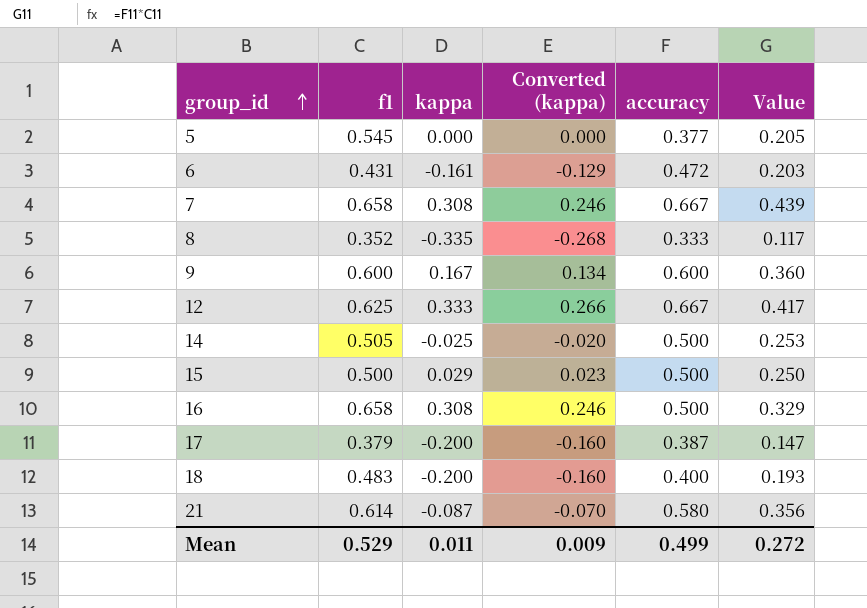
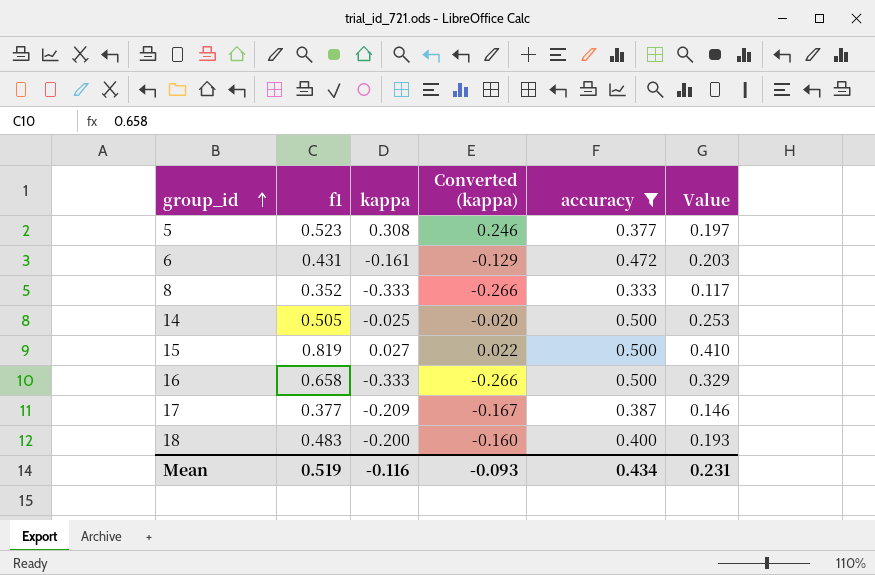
filter: none -> accuracy <= 0.500
5 | f1: 0.545 -> 0.523
5 | kappa: 0.000 -> 0.308
5 | Converted (kappa): 0.000 -> 0.246
5 | Value: 0.205 -> 0.197
8 | kappa: -0.335 -> -0.333
8 | Converted (kappa): -0.268 -> -0.266
15 | f1: 0.500 -> 0.819
15 | kappa: 0.029 -> 0.027
15 | Converted (kappa): 0.023 -> 0.022
15 | Value: 0.250 -> 0.410
16 | kappa: 0.308 -> -0.333
16 | Converted (kappa): 0.246 -> -0.266
17 | f1: 0.379 -> 0.377
17 | kappa: -0.200 -> -0.209
17 | Converted (kappa): -0.160 -> -0.167
17 | Value: 0.147 -> 0.146
Mean | f1: 0.529 -> 0.519
Mean | kappa: 0.011 -> -0.116
Mean | Converted (kappa): 0.009 -> -0.093
Mean | accuracy: 0.499 -> 0.434
Mean | Value: 0.272 -> 0.231

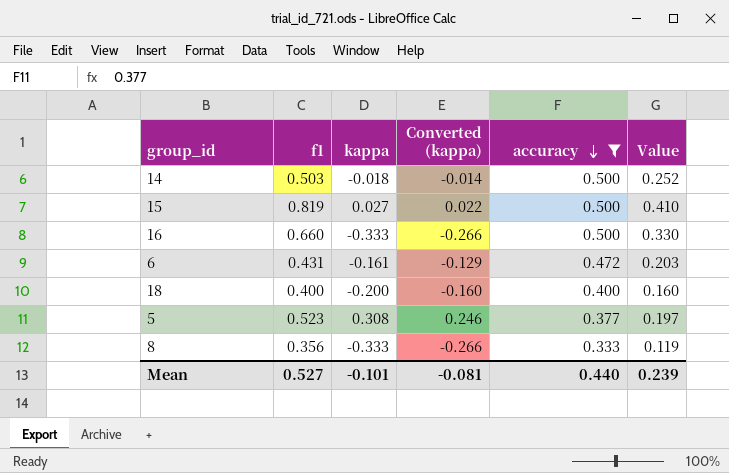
row order: group_id ascending -> accuracy descending
row 17: 0.377 | -0.209 | -0.167 | 0.387 | 0.146 -> none
14 | f1: 0.505 -> 0.503
14 | kappa: -0.025 -> -0.018
14 | Converted (kappa): -0.020 -> -0.014
14 | Value: 0.253 -> 0.252
16 | f1: 0.658 -> 0.660
16 | Value: 0.329 -> 0.330
18 | f1: 0.483 -> 0.400
18 | Value: 0.193 -> 0.160
8 | f1: 0.352 -> 0.356
8 | Value: 0.117 -> 0.119
Mean | f1: 0.519 -> 0.527
Mean | kappa: -0.116 -> -0.101
Mean | Converted (kappa): -0.093 -> -0.081
Mean | accuracy: 0.434 -> 0.440
Mean | Value: 0.231 -> 0.239

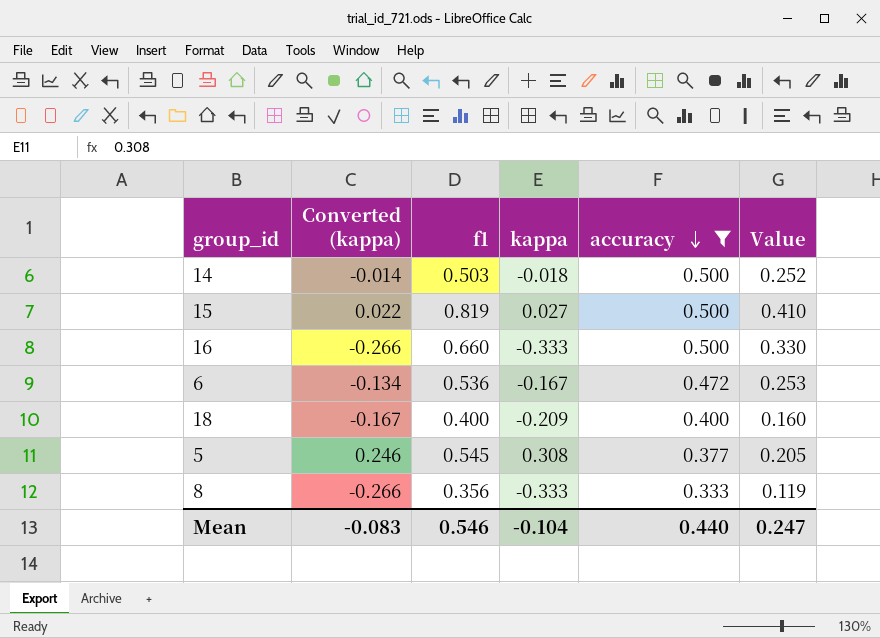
column Converted (kappa) | position: 4 -> 2
6 | Converted (kappa): -0.129 -> -0.134
6 | f1: 0.431 -> 0.536
6 | kappa: -0.161 -> -0.167
6 | Value: 0.203 -> 0.253
18 | Converted (kappa): -0.160 -> -0.167
18 | kappa: -0.200 -> -0.209
5 | f1: 0.523 -> 0.545
5 | Value: 0.197 -> 0.205
Mean | Converted (kappa): -0.081 -> -0.083
Mean | f1: 0.527 -> 0.546
Mean | kappa: -0.101 -> -0.104
Mean | Value: 0.239 -> 0.247

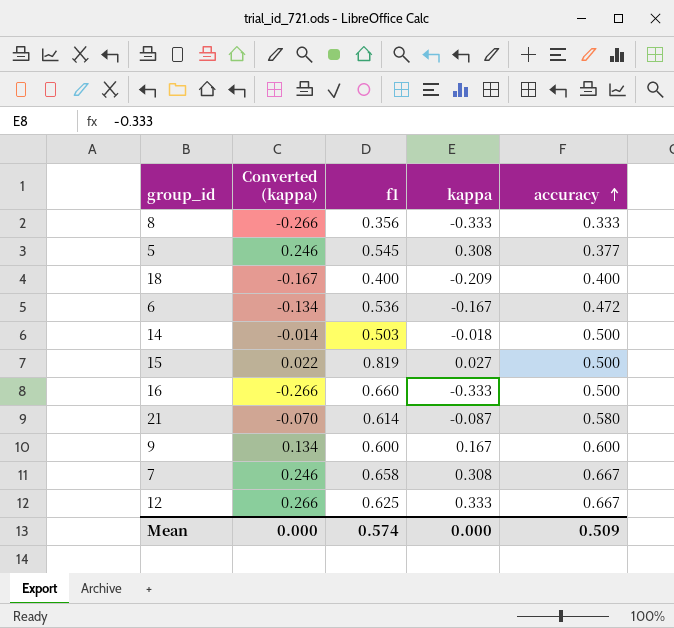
filter: accuracy <= 0.500 -> none
row order: accuracy descending -> accuracy ascending
column Value | formula: [f1] * [accuracy] -> none
Mean | Converted (kappa): -0.083 -> 0.000
Mean | f1: 0.546 -> 0.574
Mean | kappa: -0.104 -> 0.000
Mean | accuracy: 0.440 -> 0.509

